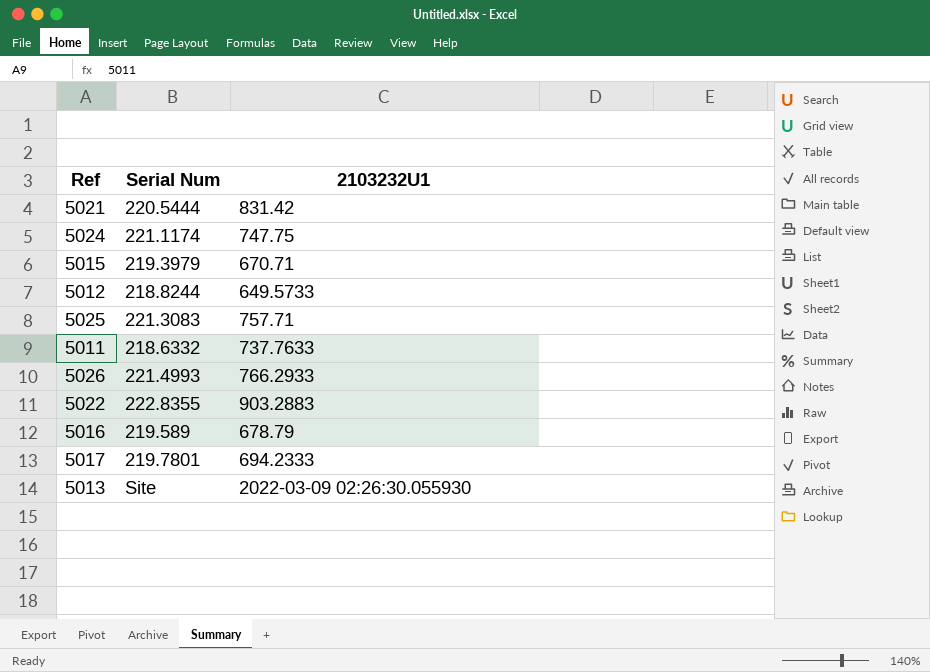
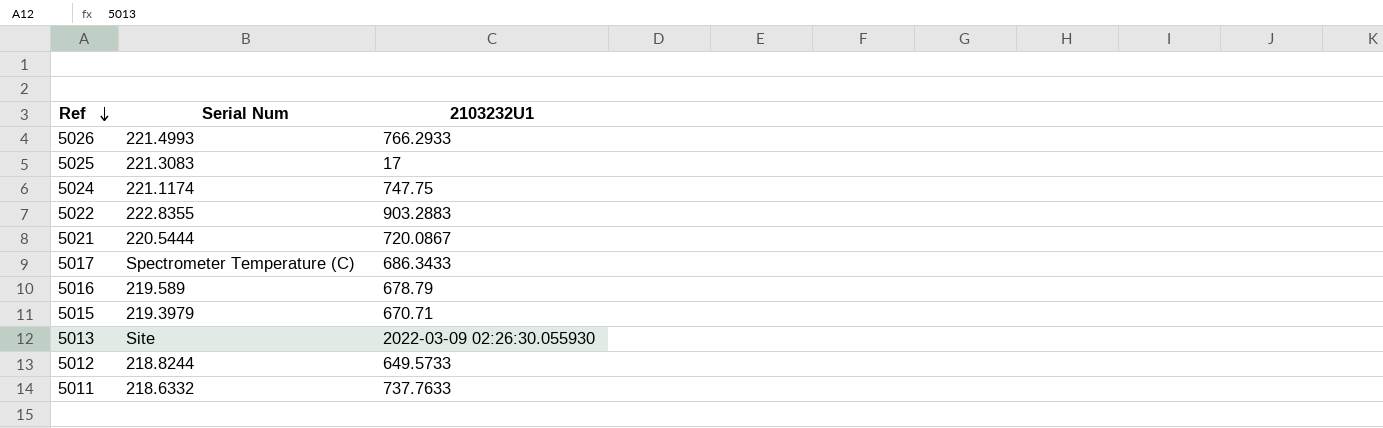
row order: none -> Ref descending
5025 | 2103232U1: 757.71 -> 17
5021 | 2103232U1: 831.42 -> 720.0867
5017 | Serial Num: 219.7801 -> Spectrometer Temperature (C)
5017 | 2103232U1: 694.2333 -> 686.3433

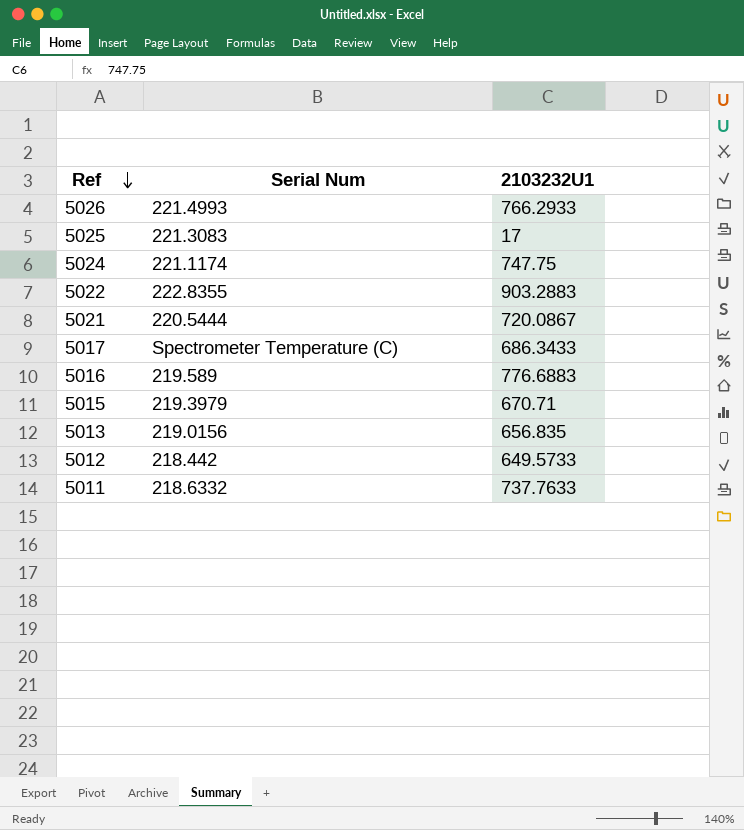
5016 | 2103232U1: 678.79 -> 776.6883
5013 | Serial Num: Site -> 219.0156
5013 | 2103232U1: 2022-03-09 02:26:30.055930 -> 656.835
5012 | Serial Num: 218.8244 -> 218.442

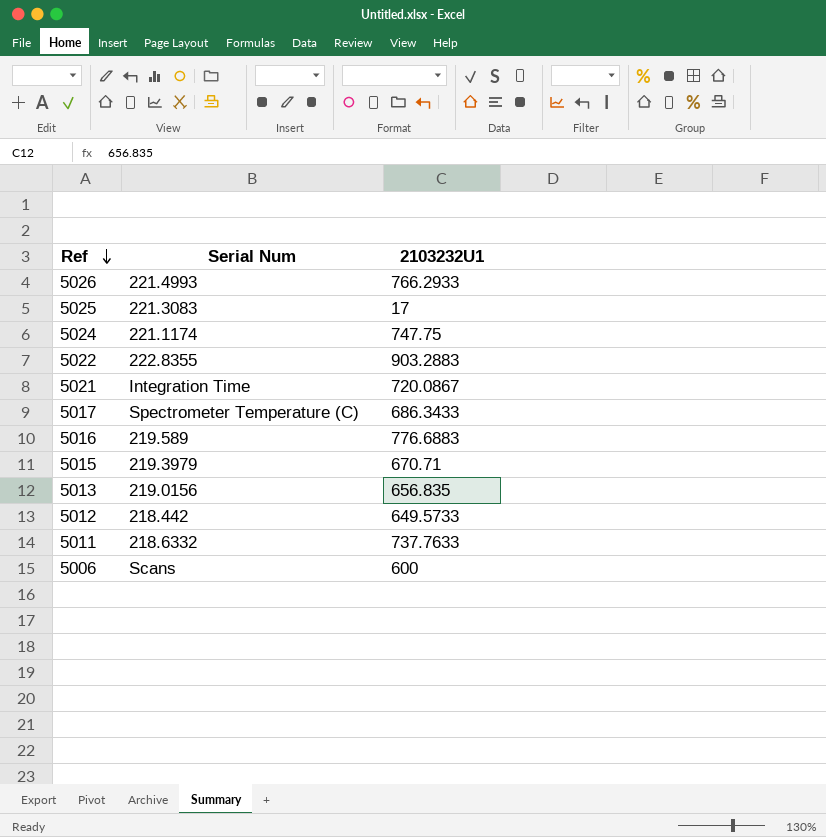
5021 | Serial Num: 220.5444 -> Integration Time
row 5006: none -> Scans | 600

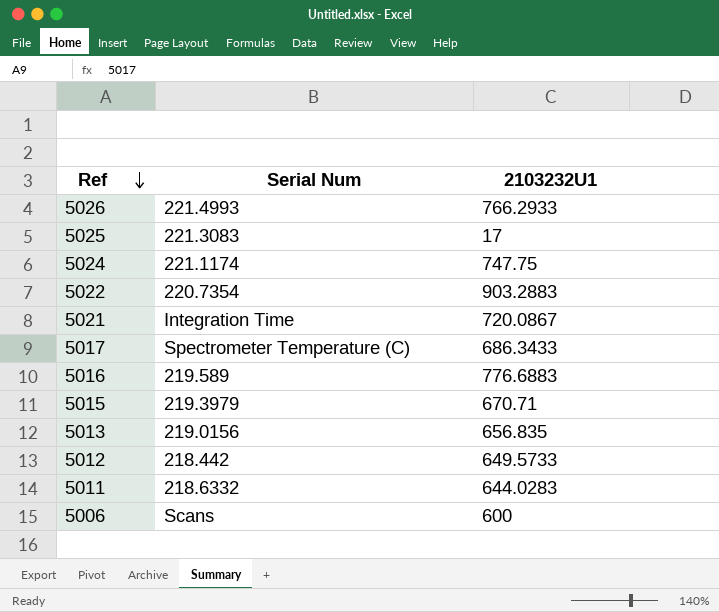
5022 | Serial Num: 222.8355 -> 220.7354
5011 | 2103232U1: 737.7633 -> 644.0283

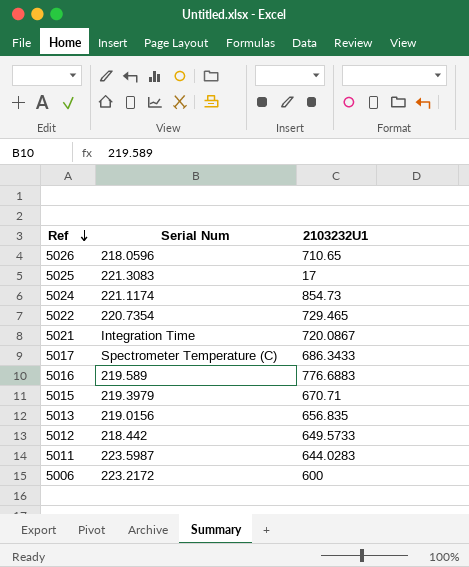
5026 | Serial Num: 221.4993 -> 218.0596
5026 | 2103232U1: 766.2933 -> 710.65
5024 | 2103232U1: 747.75 -> 854.73
5022 | 2103232U1: 903.2883 -> 729.465
5011 | Serial Num: 218.6332 -> 223.5987
5006 | Serial Num: Scans -> 223.2172

